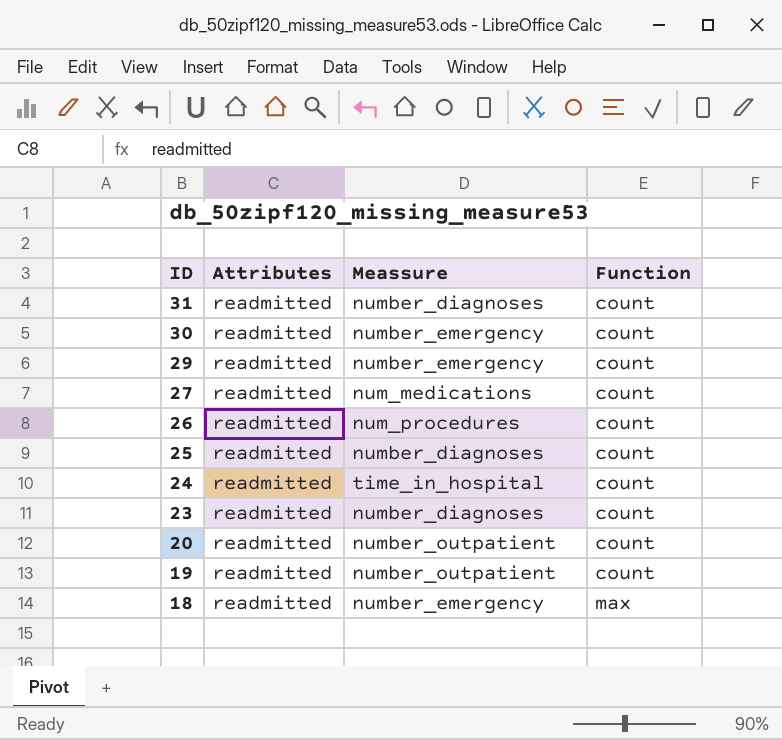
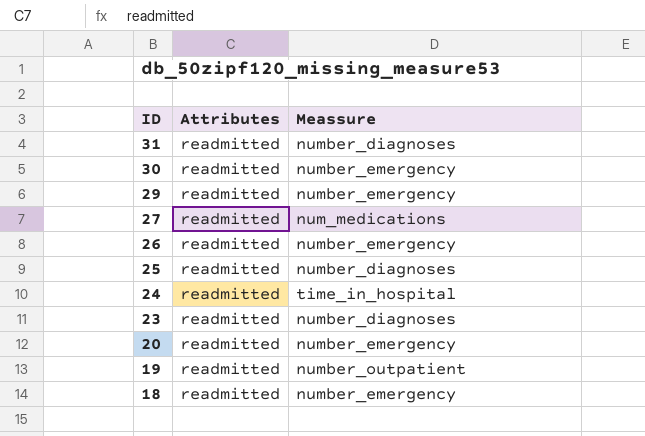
column Function | position: 4 -> none
26 | Meassure: num_procedures -> number_emergency
20 | Meassure: number_outpatient -> number_emergency

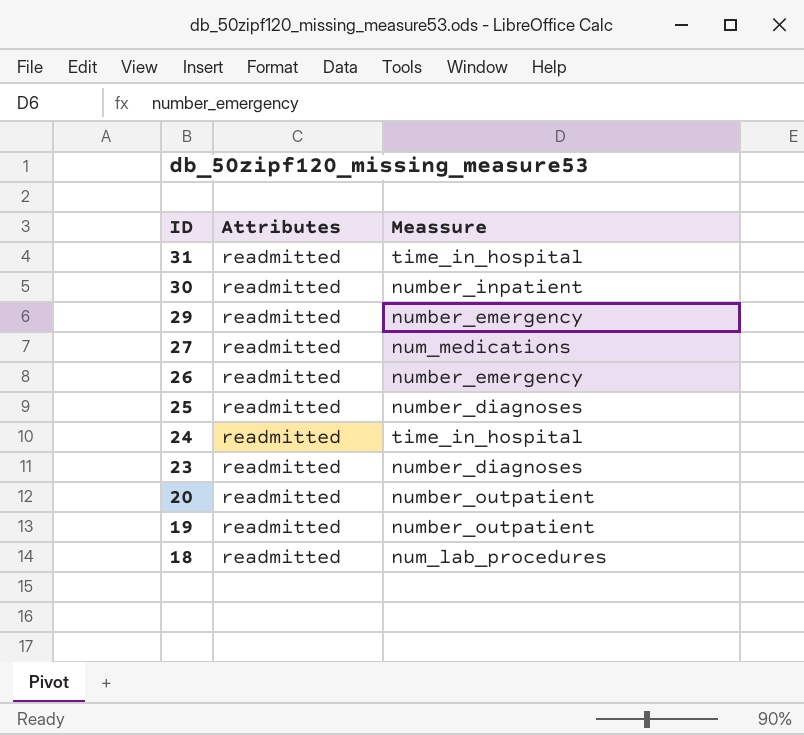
31 | Meassure: number_diagnoses -> time_in_hospital
30 | Meassure: number_emergency -> number_inpatient
20 | Meassure: number_emergency -> number_outpatient
18 | Meassure: number_emergency -> num_lab_procedures

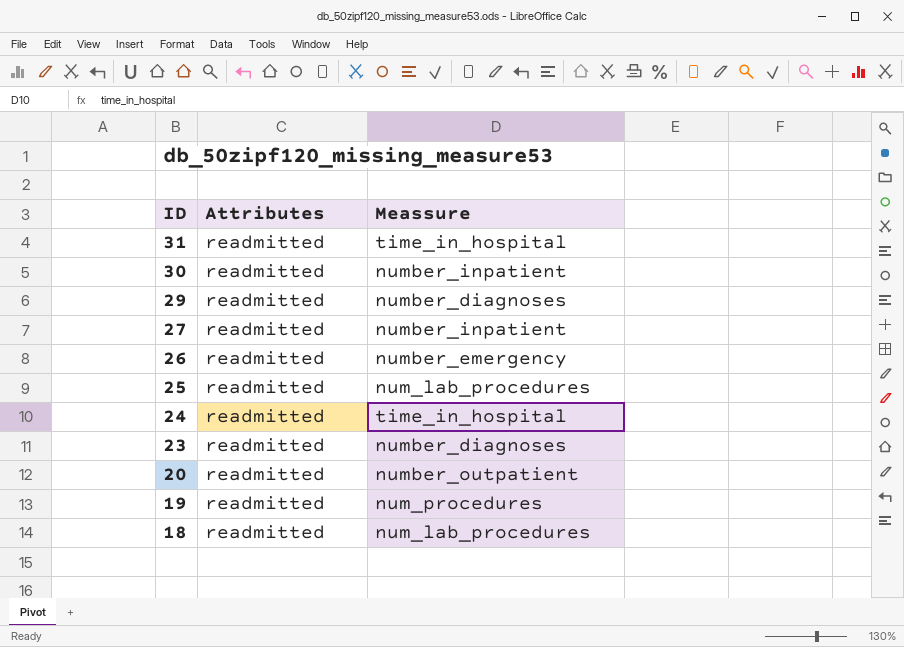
29 | Meassure: number_emergency -> number_diagnoses
27 | Meassure: num_medications -> number_inpatient
25 | Meassure: number_diagnoses -> num_lab_procedures
19 | Meassure: number_outpatient -> num_procedures

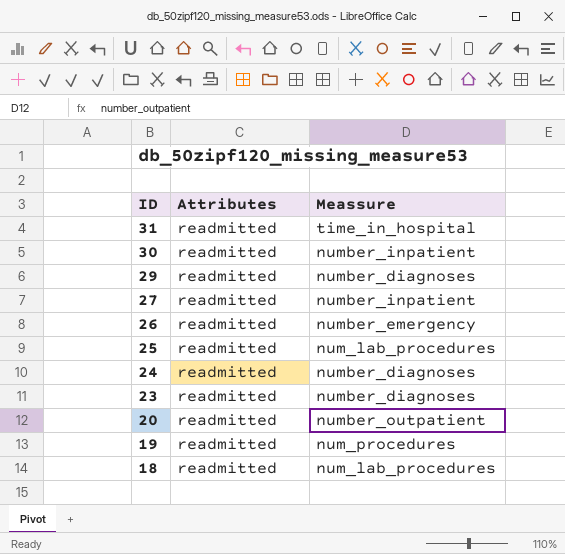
24 | Meassure: time_in_hospital -> number_diagnoses

